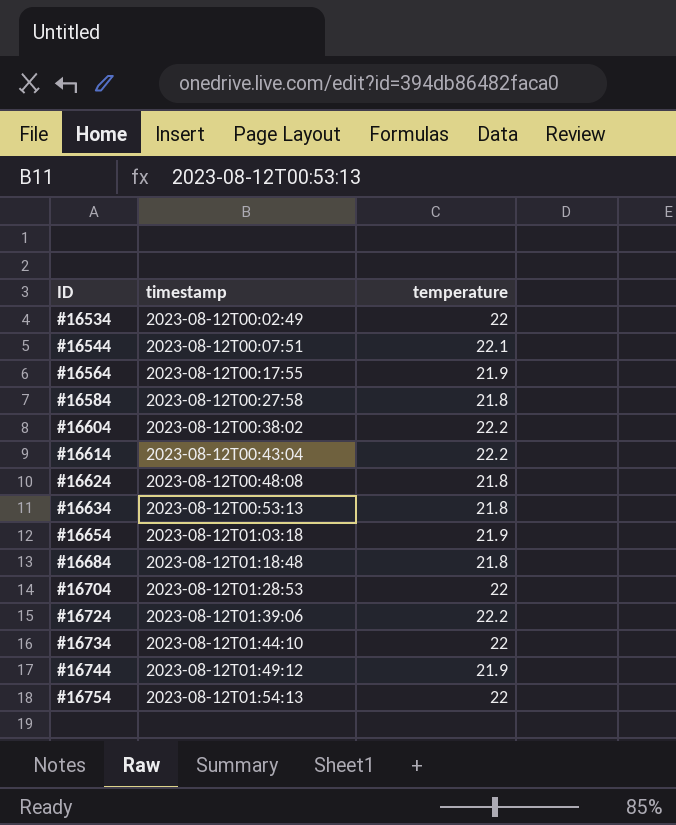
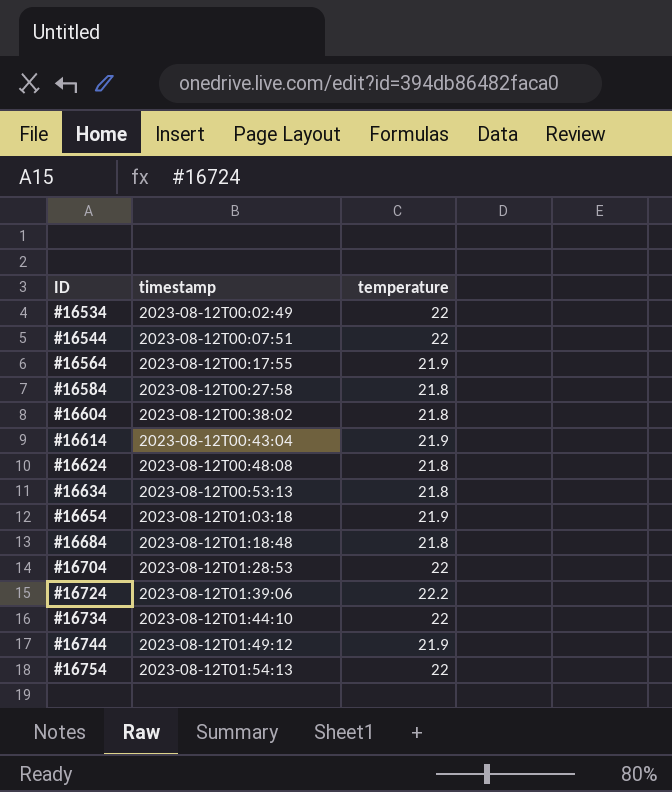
#16544 | temperature: 22.1 -> 22
#16604 | temperature: 22.2 -> 21.8
#16614 | temperature: 22.2 -> 21.9

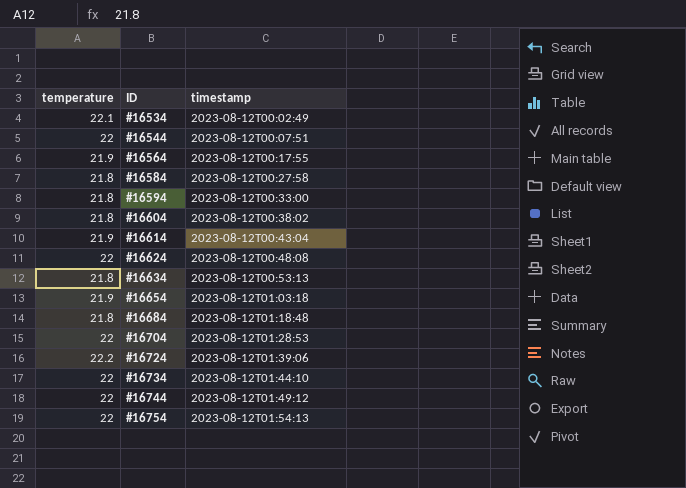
column temperature | position: 3 -> 1
#16534 | temperature: 22 -> 22.1
row #16594: none -> 21.8 | 2023-08-12T00:33:00
#16624 | temperature: 21.8 -> 22
#16744 | temperature: 21.9 -> 22

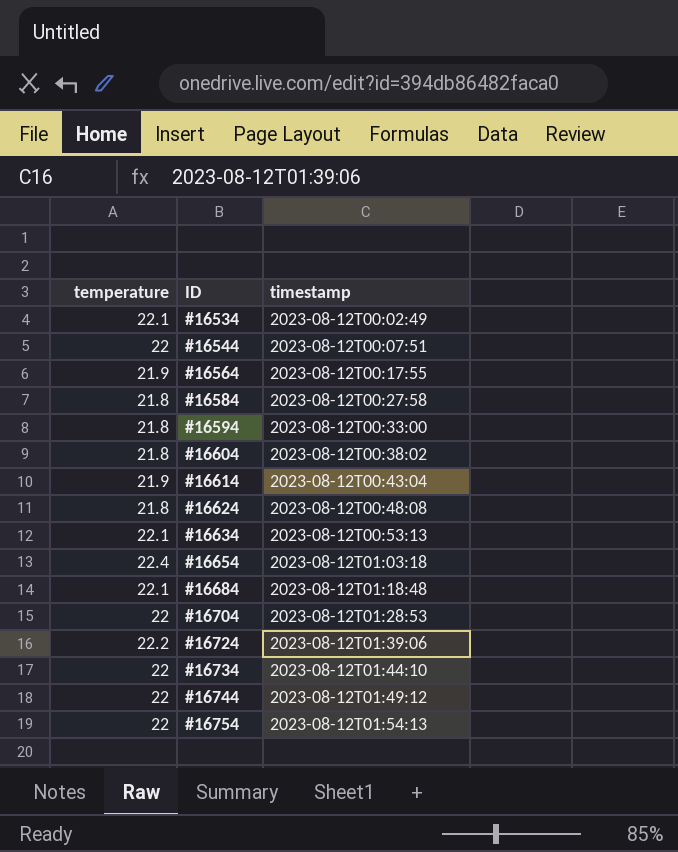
#16624 | temperature: 22 -> 21.8
#16634 | temperature: 21.8 -> 22.1
#16654 | temperature: 21.9 -> 22.4
#16684 | temperature: 21.8 -> 22.1

